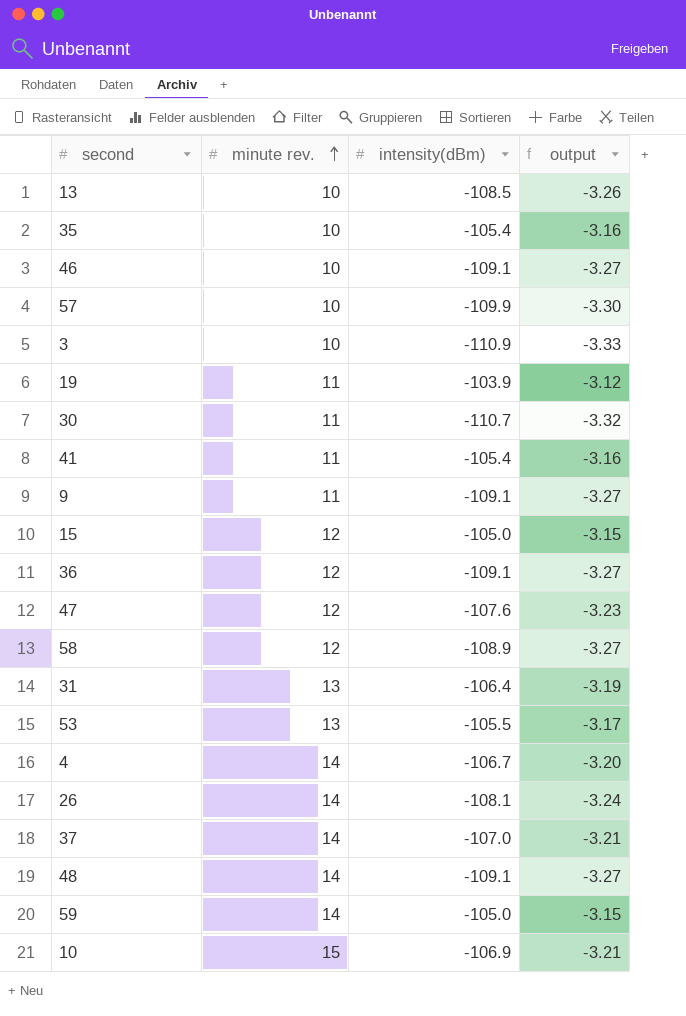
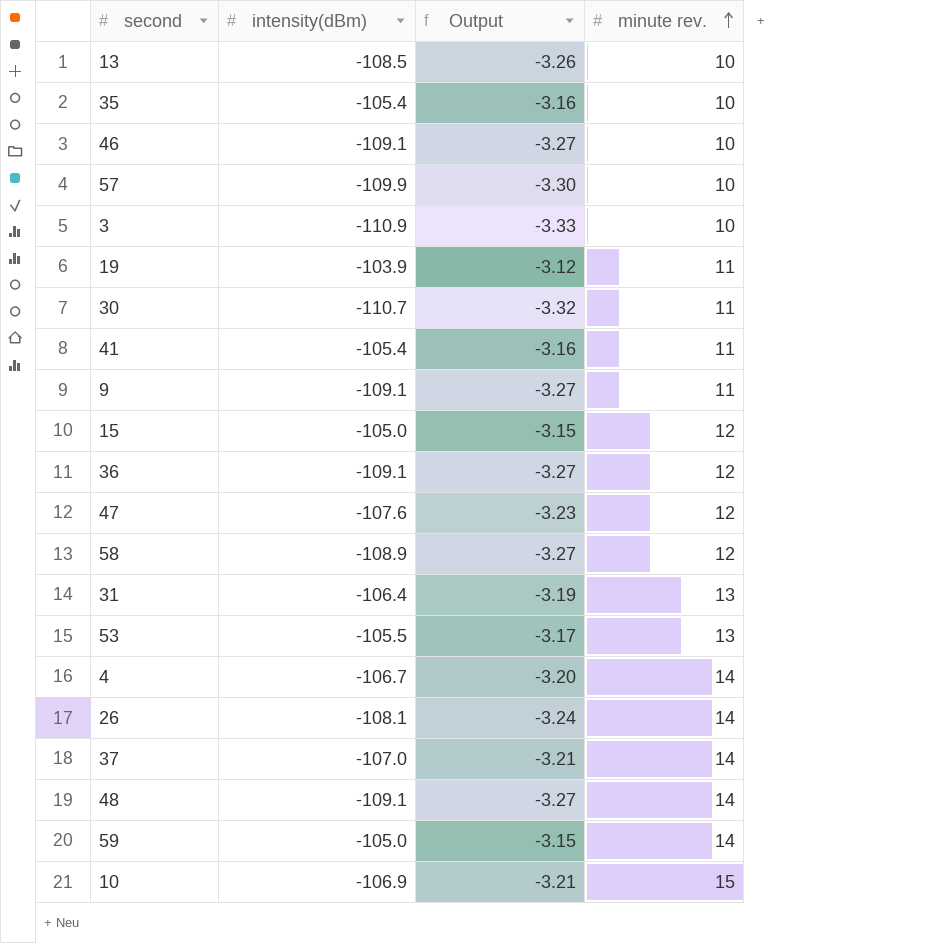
column name: output -> Output
column minute rev. | position: 2 -> 4

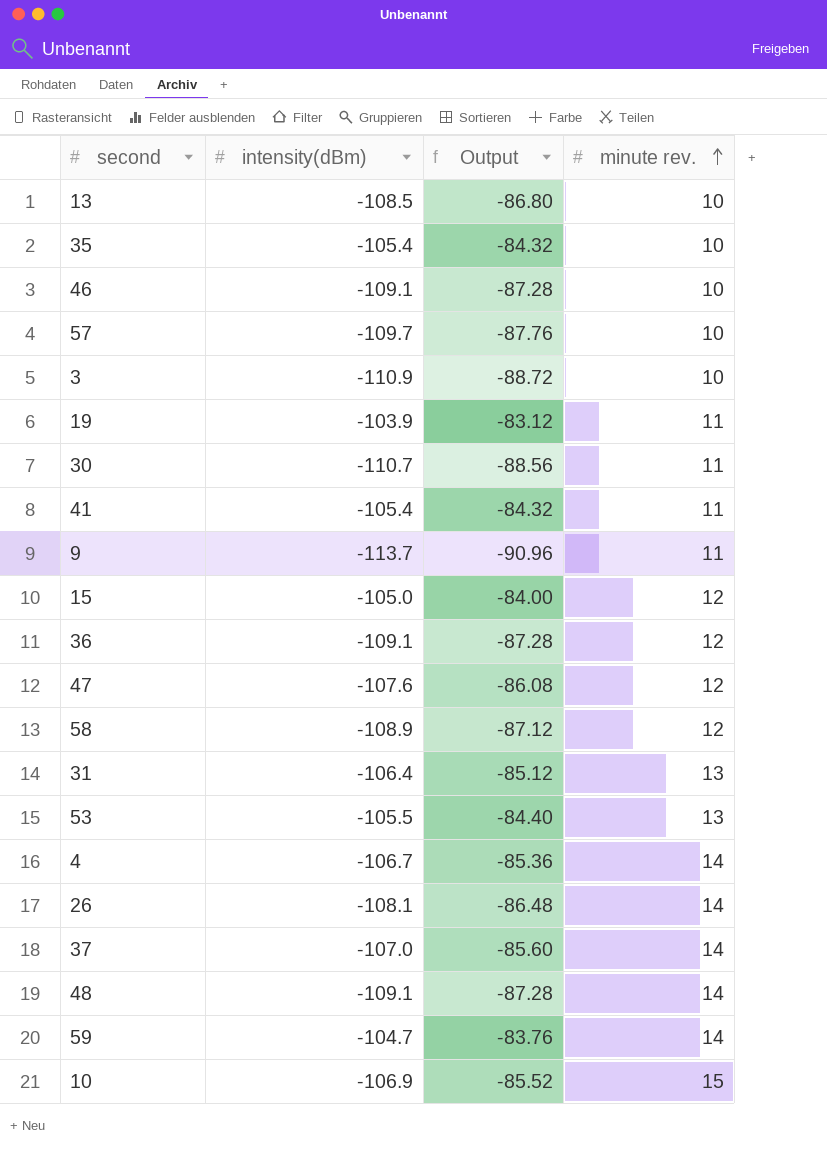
column Output | formula: [intensity(dBm)] * 0.03 -> [intensity(dBm)] * 0.8
57 | intensity(dBm): -109.9 -> -109.7
9 | intensity(dBm): -109.1 -> -113.7
59 | intensity(dBm): -105.0 -> -104.7

